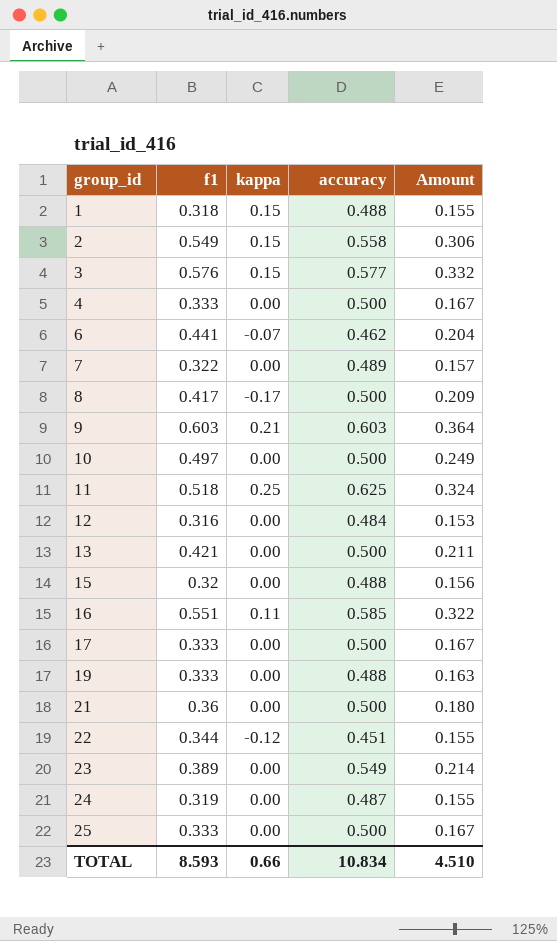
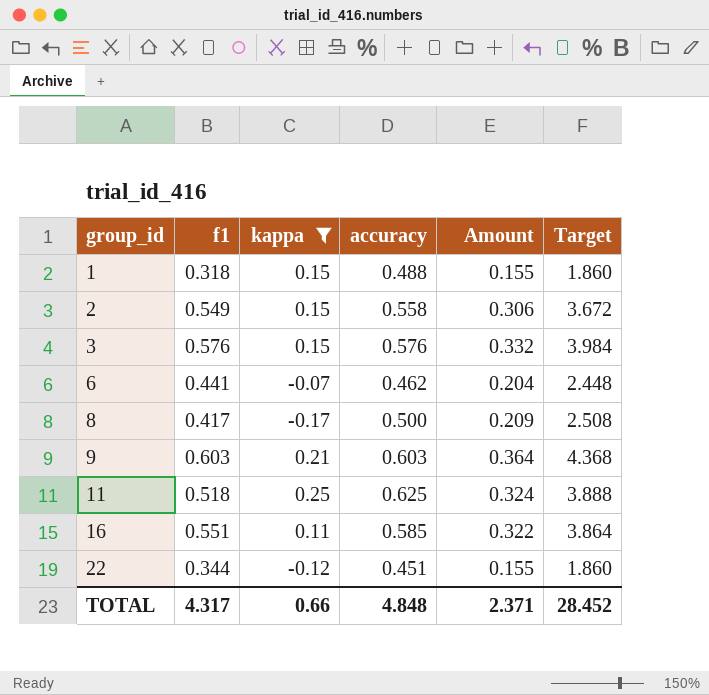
filter: none -> kappa != 0.00
column Target | formula: none -> [Amount] * 12
3 | accuracy: 0.577 -> 0.576
TOTAL | f1: 8.593 -> 4.317
TOTAL | accuracy: 10.834 -> 4.848
TOTAL | Amount: 4.510 -> 2.371

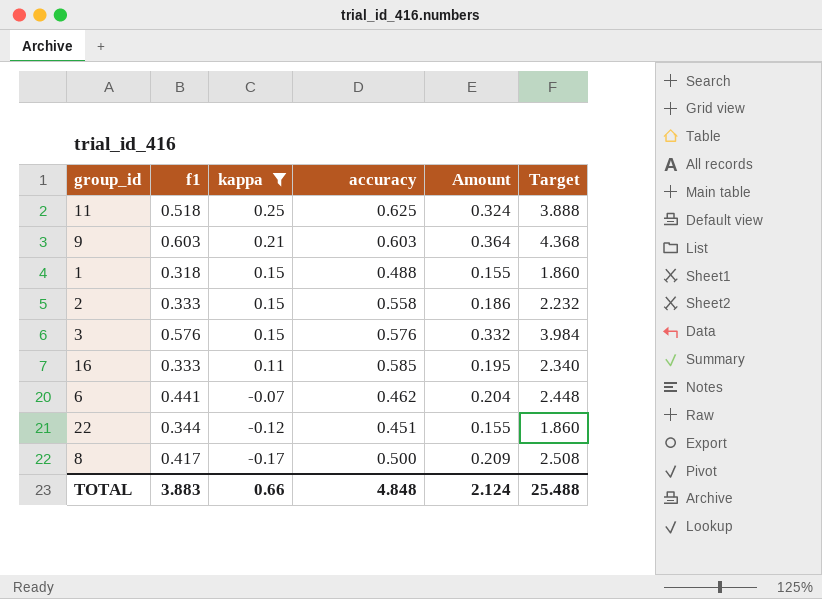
row order: group_id ascending -> kappa descending
2 | f1: 0.549 -> 0.333
2 | Amount: 0.306 -> 0.186
2 | Target: 3.672 -> 2.232
16 | f1: 0.551 -> 0.333
16 | Amount: 0.322 -> 0.195
16 | Target: 3.864 -> 2.340
TOTAL | f1: 4.317 -> 3.883
TOTAL | Amount: 2.371 -> 2.124
TOTAL | Target: 28.452 -> 25.488

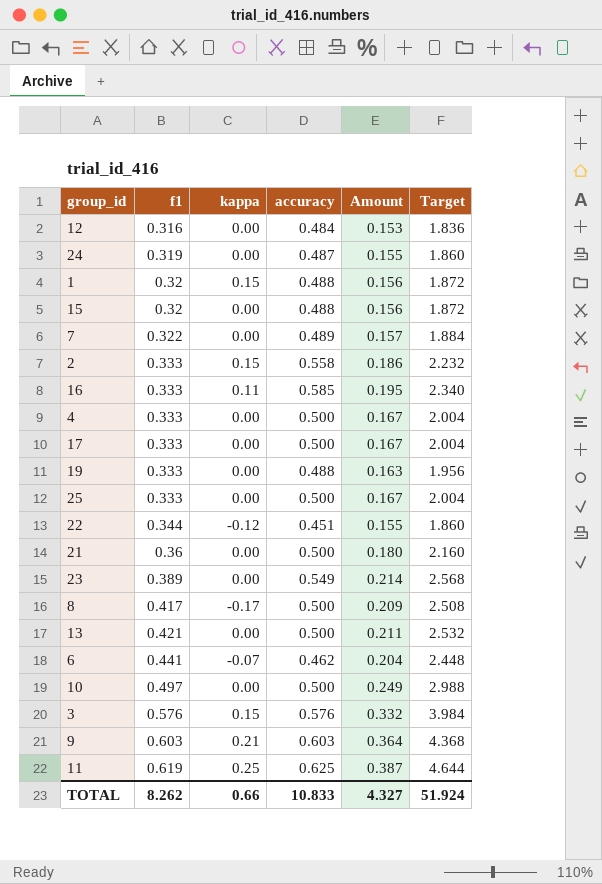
filter: kappa != 0.00 -> none
row order: kappa descending -> f1 ascending
1 | f1: 0.318 -> 0.32
1 | Amount: 0.155 -> 0.156
1 | Target: 1.860 -> 1.872
11 | f1: 0.518 -> 0.619
11 | Amount: 0.324 -> 0.387
11 | Target: 3.888 -> 4.644
TOTAL | f1: 3.883 -> 8.262
TOTAL | accuracy: 4.848 -> 10.833
TOTAL | Amount: 2.124 -> 4.327
TOTAL | Target: 25.488 -> 51.924

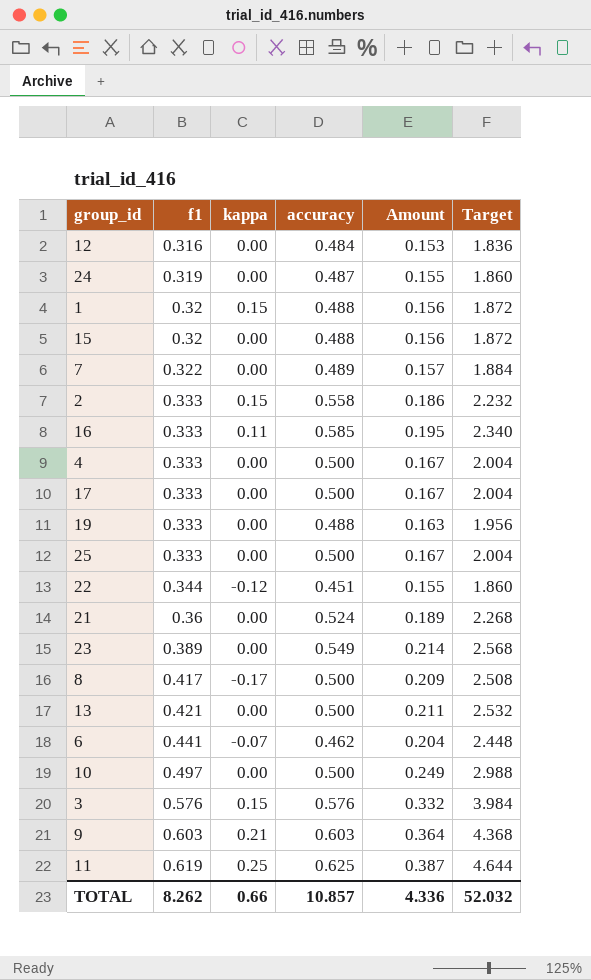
21 | accuracy: 0.500 -> 0.524
21 | Amount: 0.180 -> 0.189
21 | Target: 2.160 -> 2.268
TOTAL | accuracy: 10.833 -> 10.857
TOTAL | Amount: 4.327 -> 4.336
TOTAL | Target: 51.924 -> 52.032

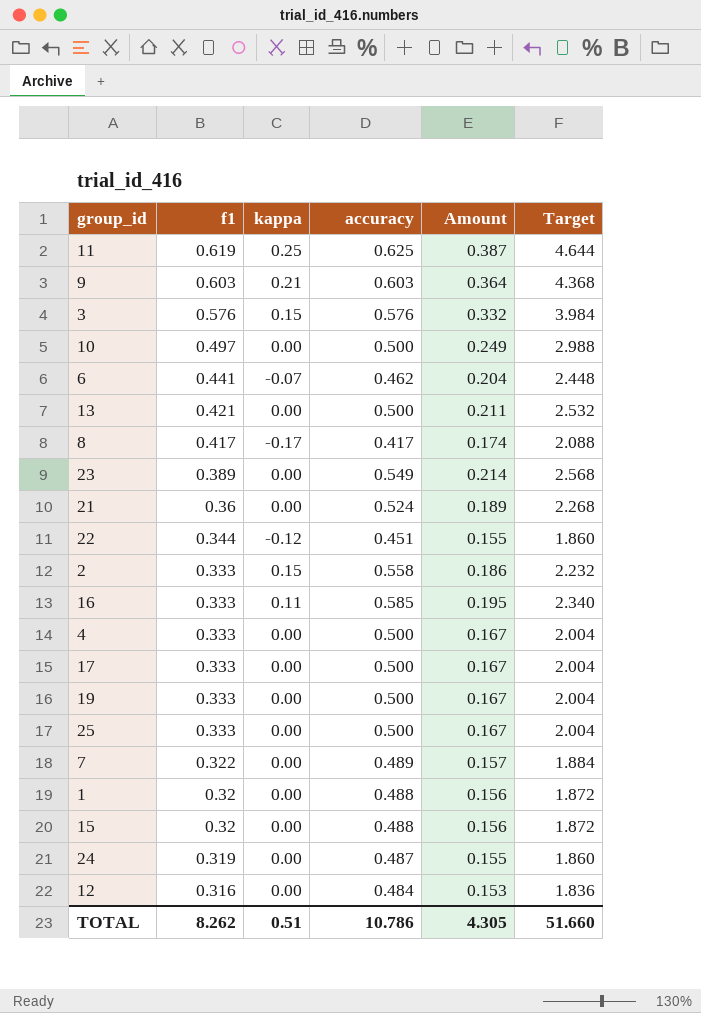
row order: f1 ascending -> f1 descending
8 | accuracy: 0.500 -> 0.417
8 | Amount: 0.209 -> 0.174
8 | Target: 2.508 -> 2.088
19 | accuracy: 0.488 -> 0.500
19 | Amount: 0.163 -> 0.167
19 | Target: 1.956 -> 2.004
1 | kappa: 0.15 -> 0.00
TOTAL | kappa: 0.66 -> 0.51
TOTAL | accuracy: 10.857 -> 10.786
TOTAL | Amount: 4.336 -> 4.305
TOTAL | Target: 52.032 -> 51.660

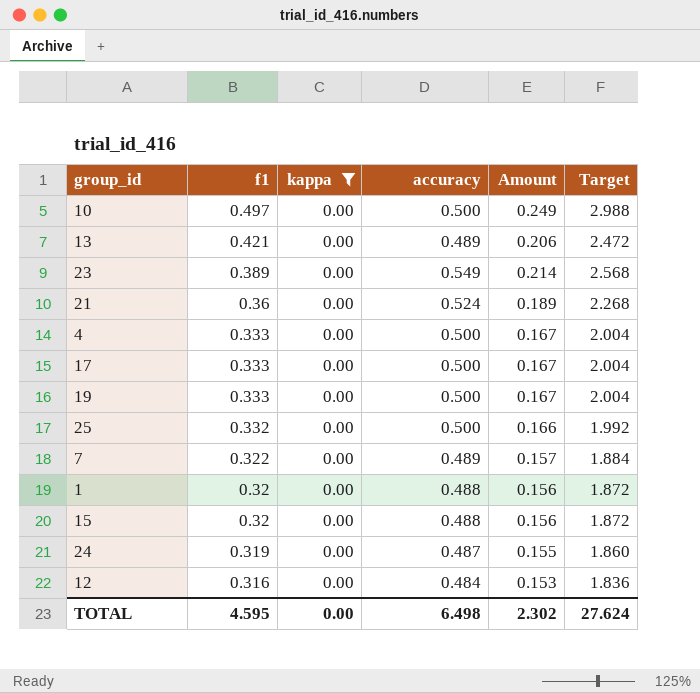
filter: none -> kappa = 0.00
13 | accuracy: 0.500 -> 0.489
13 | Amount: 0.211 -> 0.206
13 | Target: 2.532 -> 2.472
25 | f1: 0.333 -> 0.332
25 | Amount: 0.167 -> 0.166
25 | Target: 2.004 -> 1.992
TOTAL | f1: 8.262 -> 4.595
TOTAL | kappa: 0.51 -> 0.00
TOTAL | accuracy: 10.786 -> 6.498
TOTAL | Amount: 4.305 -> 2.302
TOTAL | Target: 51.660 -> 27.624

